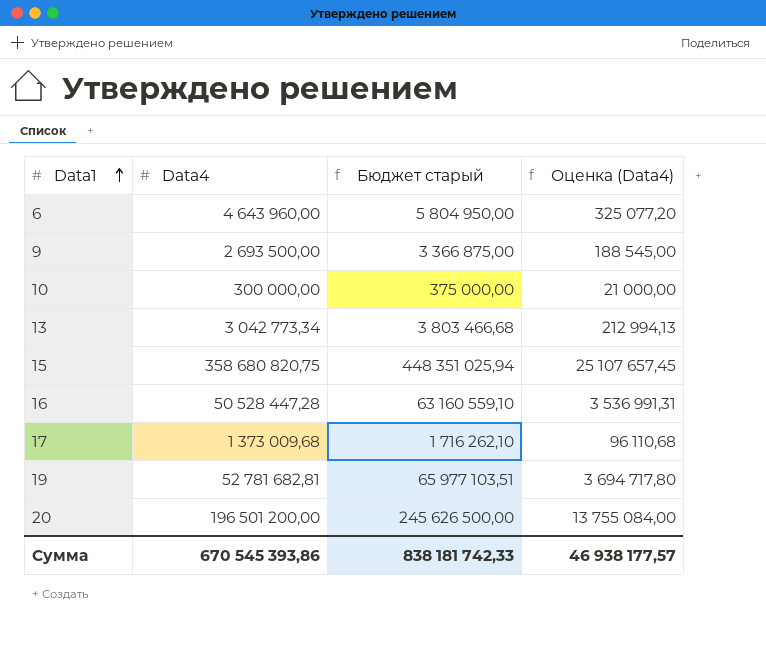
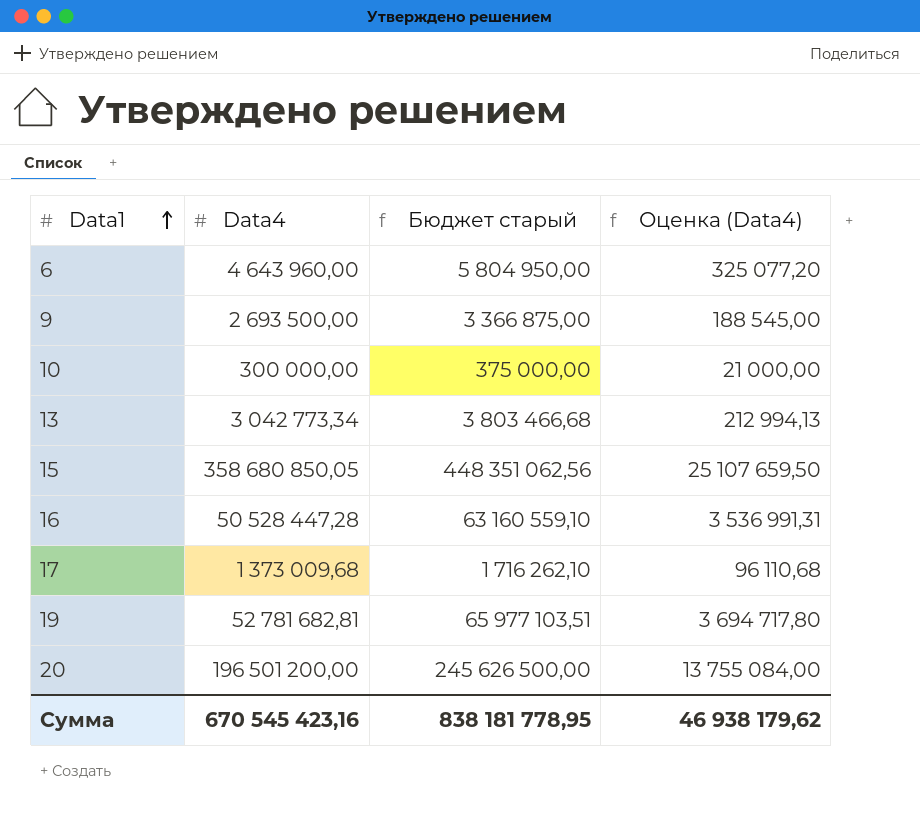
15 | Data4: 358 680 820,75 -> 358 680 850,05
15 | Бюджет старый: 448 351 025,94 -> 448 351 062,56
15 | Оценка (Data4): 25 107 657,45 -> 25 107 659,50
Сумма | Data4: 670 545 393,86 -> 670 545 423,16
Сумма | Бюджет старый: 838 181 742,33 -> 838 181 778,95
Сумма | Оценка (Data4): 46 938 177,57 -> 46 938 179,62

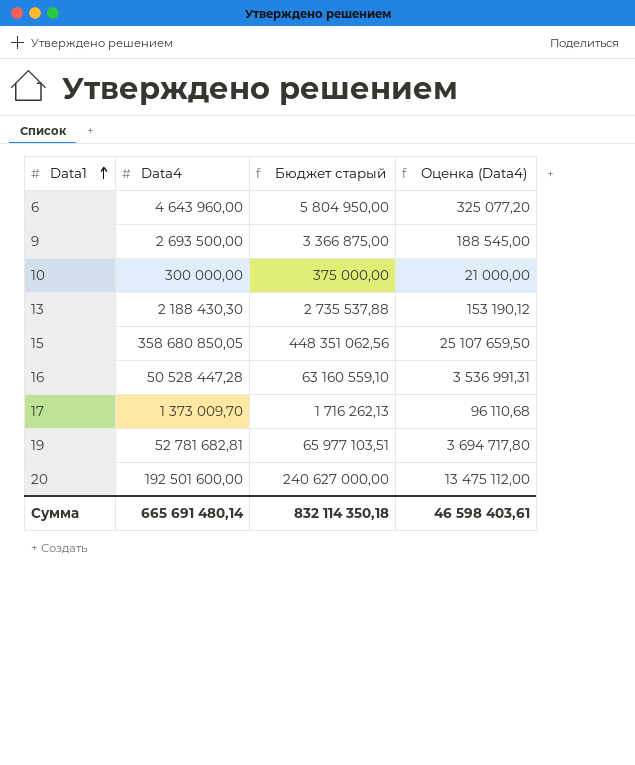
13 | Data4: 3 042 773,34 -> 2 188 430,30
13 | Бюджет старый: 3 803 466,68 -> 2 735 537,88
13 | Оценка (Data4): 212 994,13 -> 153 190,12
17 | Data4: 1 373 009,68 -> 1 373 009,70
17 | Бюджет старый: 1 716 262,10 -> 1 716 262,13
20 | Data4: 196 501 200,00 -> 192 501 600,00
20 | Бюджет старый: 245 626 500,00 -> 240 627 000,00
20 | Оценка (Data4): 13 755 084,00 -> 13 475 112,00
Сумма | Data4: 670 545 423,16 -> 665 691 480,14
Сумма | Бюджет старый: 838 181 778,95 -> 832 114 350,18
Сумма | Оценка (Data4): 46 938 179,62 -> 46 598 403,61

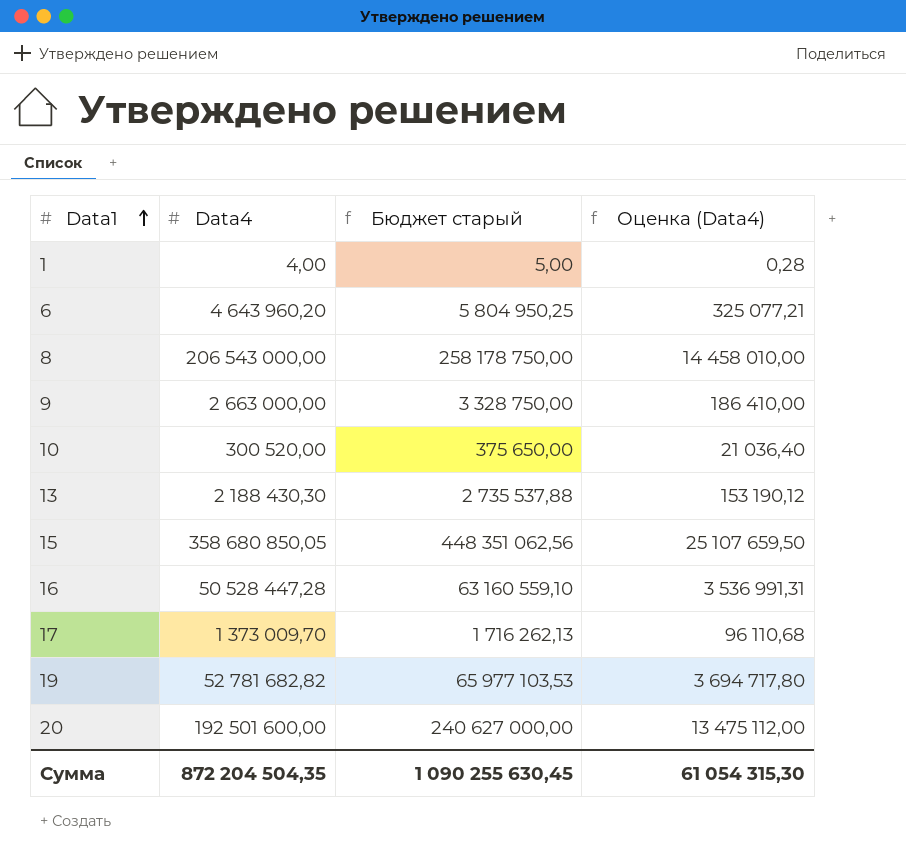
row 1: none -> 4,00 | 5,00 | 0,28
6 | Data4: 4 643 960,00 -> 4 643 960,20
6 | Бюджет старый: 5 804 950,00 -> 5 804 950,25
6 | Оценка (Data4): 325 077,20 -> 325 077,21
row 8: none -> 206 543 000,00 | 258 178 750,00 | 14 458 010,00
9 | Data4: 2 693 500,00 -> 2 663 000,00
9 | Бюджет старый: 3 366 875,00 -> 3 328 750,00
9 | Оценка (Data4): 188 545,00 -> 186 410,00
10 | Data4: 300 000,00 -> 300 520,00
10 | Бюджет старый: 375 000,00 -> 375 650,00
10 | Оценка (Data4): 21 000,00 -> 21 036,40
19 | Data4: 52 781 682,81 -> 52 781 682,82
19 | Бюджет старый: 65 977 103,51 -> 65 977 103,53
Сумма | Data4: 665 691 480,14 -> 872 204 504,35
Сумма | Бюджет старый: 832 114 350,18 -> 1 090 255 630,45
Сумма | Оценка (Data4): 46 598 403,61 -> 61 054 315,30

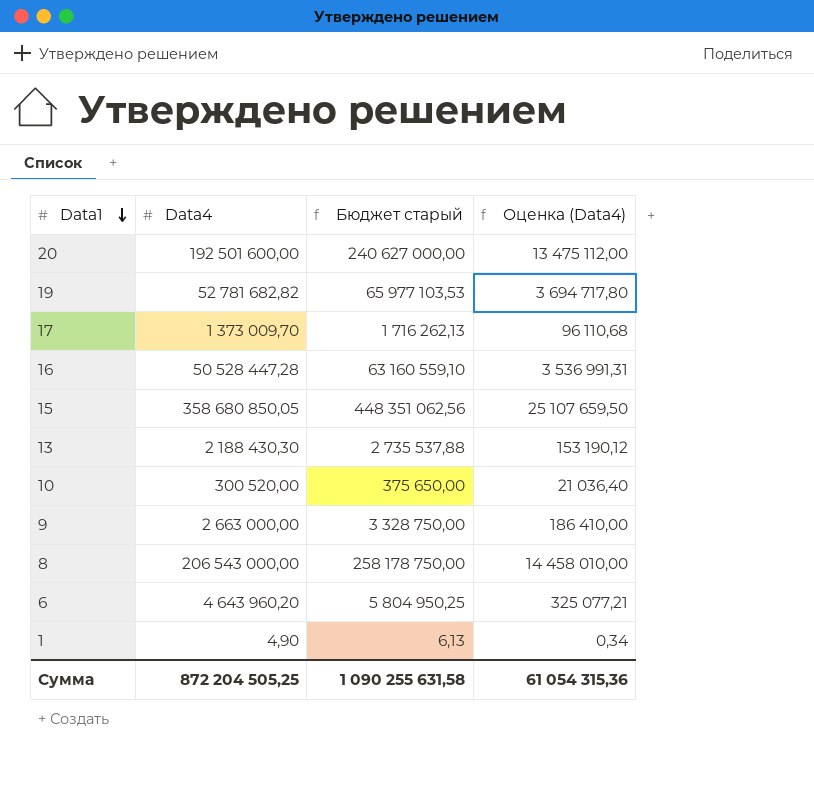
row order: Data1 ascending -> Data1 descending
1 | Data4: 4,00 -> 4,90
1 | Бюджет старый: 5,00 -> 6,13
1 | Оценка (Data4): 0,28 -> 0,34
Сумма | Data4: 872 204 504,35 -> 872 204 505,25
Сумма | Бюджет старый: 1 090 255 630,45 -> 1 090 255 631,58
Сумма | Оценка (Data4): 61 054 315,30 -> 61 054 315,36

